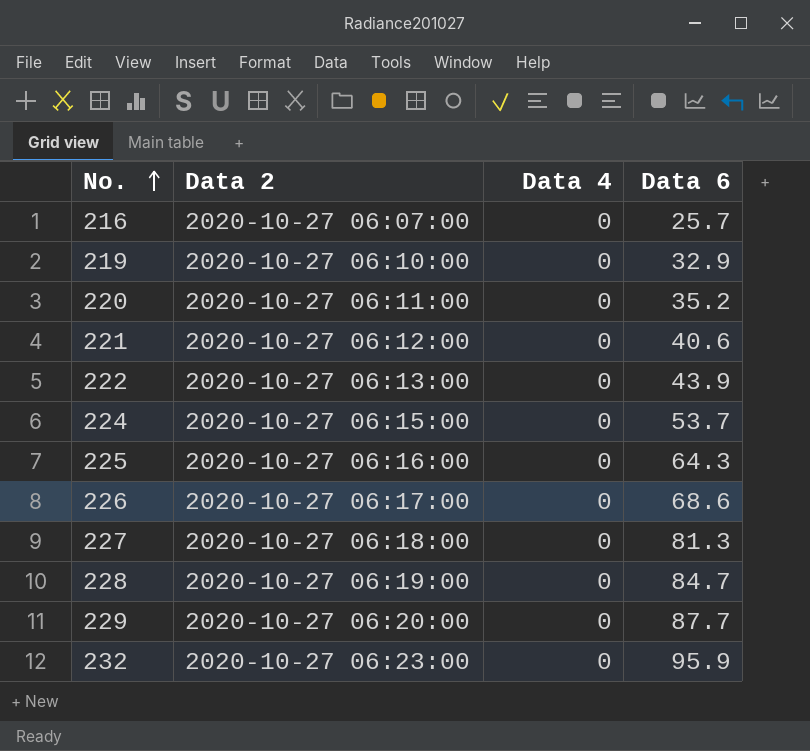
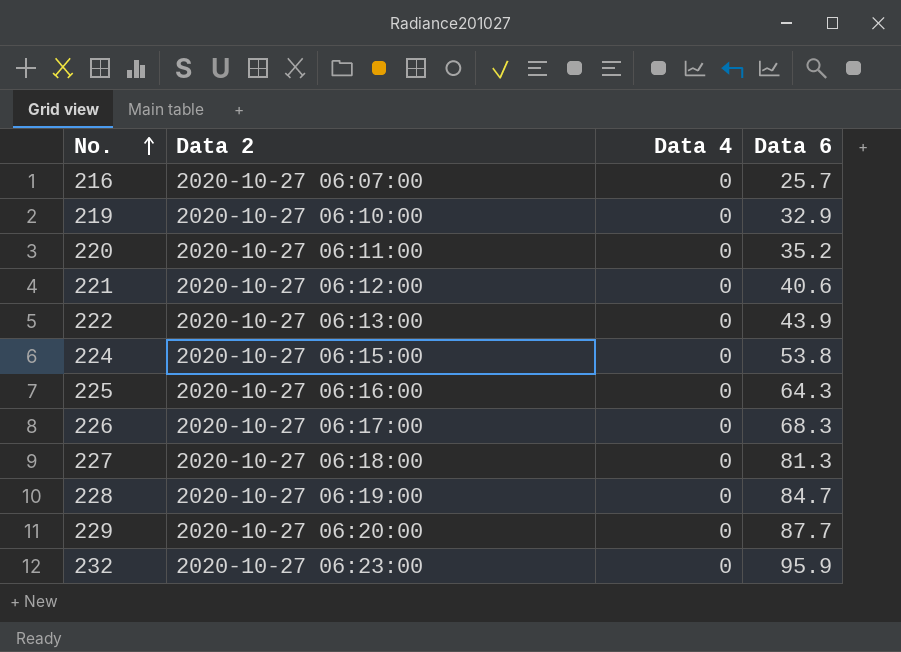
224 | Data 6: 53.7 -> 53.8
226 | Data 6: 68.6 -> 68.3

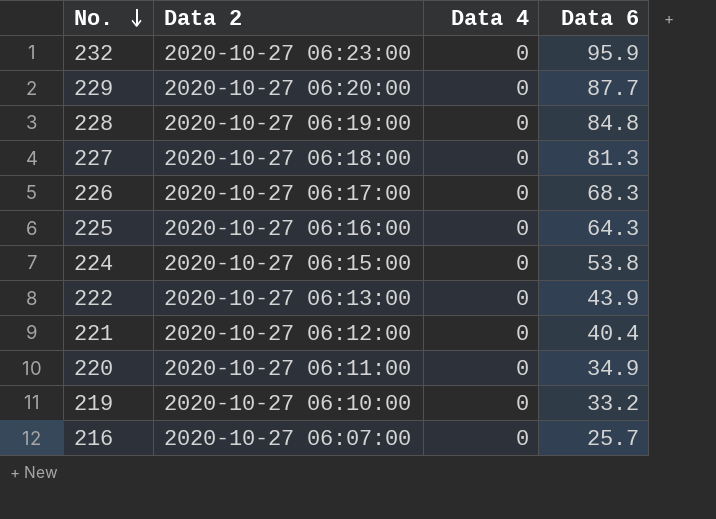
row order: No. ascending -> No. descending
228 | Data 6: 84.7 -> 84.8
221 | Data 6: 40.6 -> 40.4
220 | Data 6: 35.2 -> 34.9
219 | Data 6: 32.9 -> 33.2

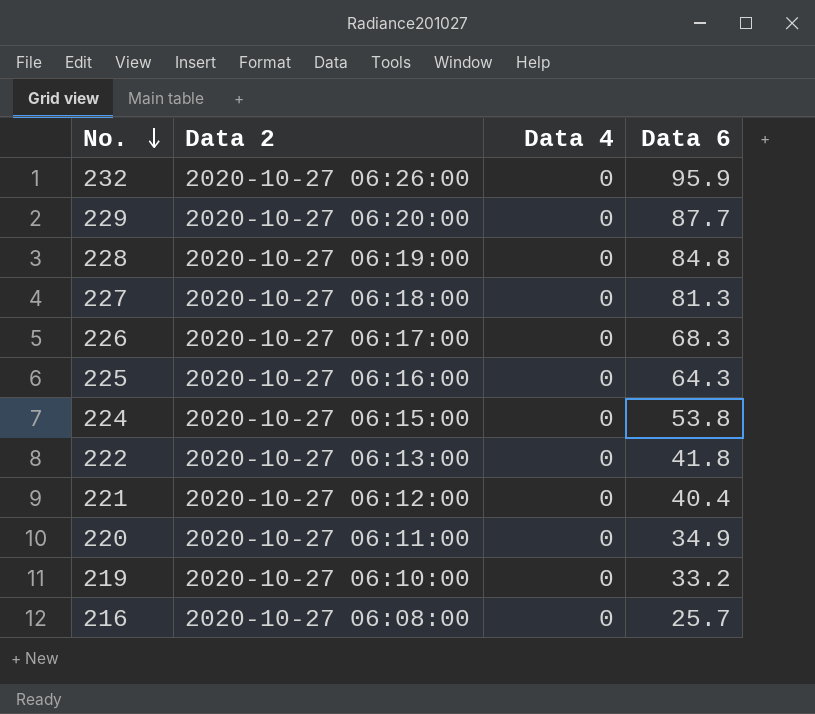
232 | Data 2: 2020-10-27 06:23:00 -> 2020-10-27 06:26:00
222 | Data 6: 43.9 -> 41.8
216 | Data 2: 2020-10-27 06:07:00 -> 2020-10-27 06:08:00

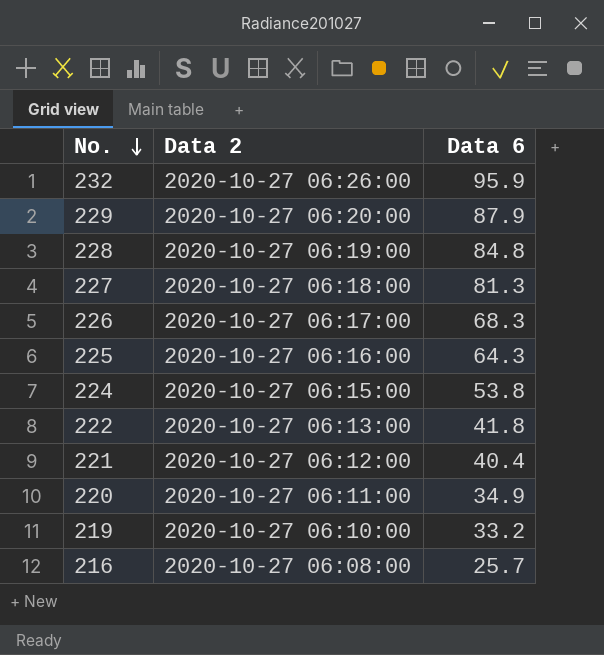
column Data 4 | position: 3 -> none
229 | Data 6: 87.7 -> 87.9

